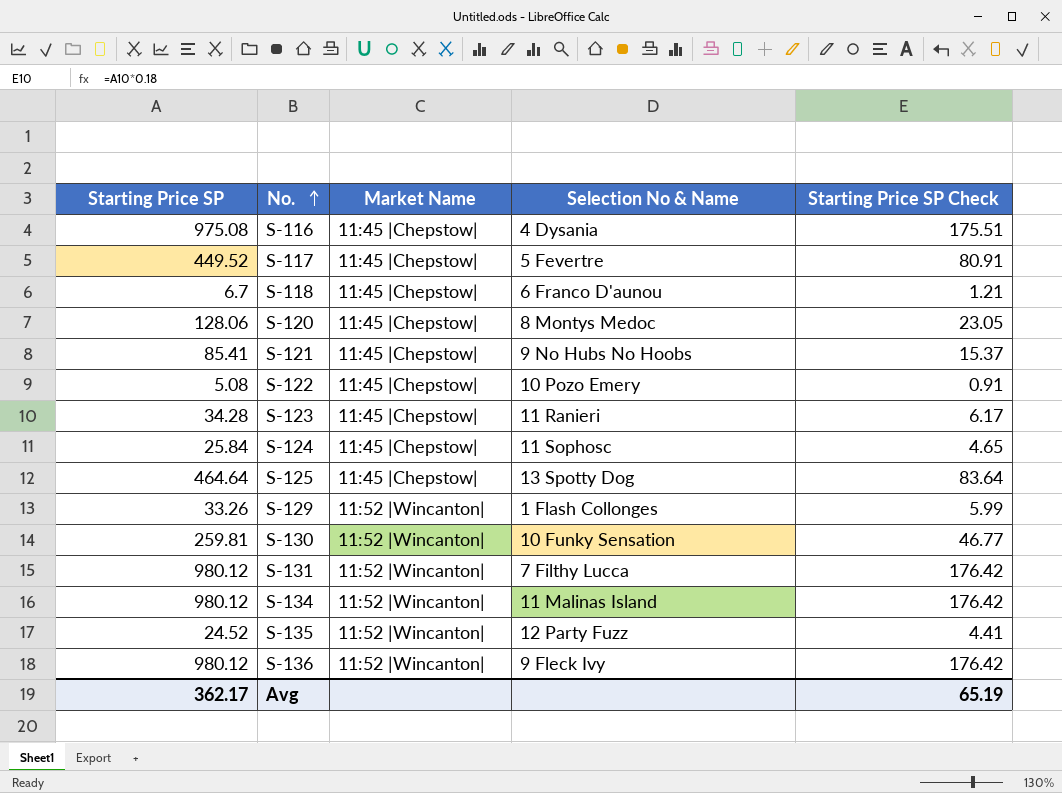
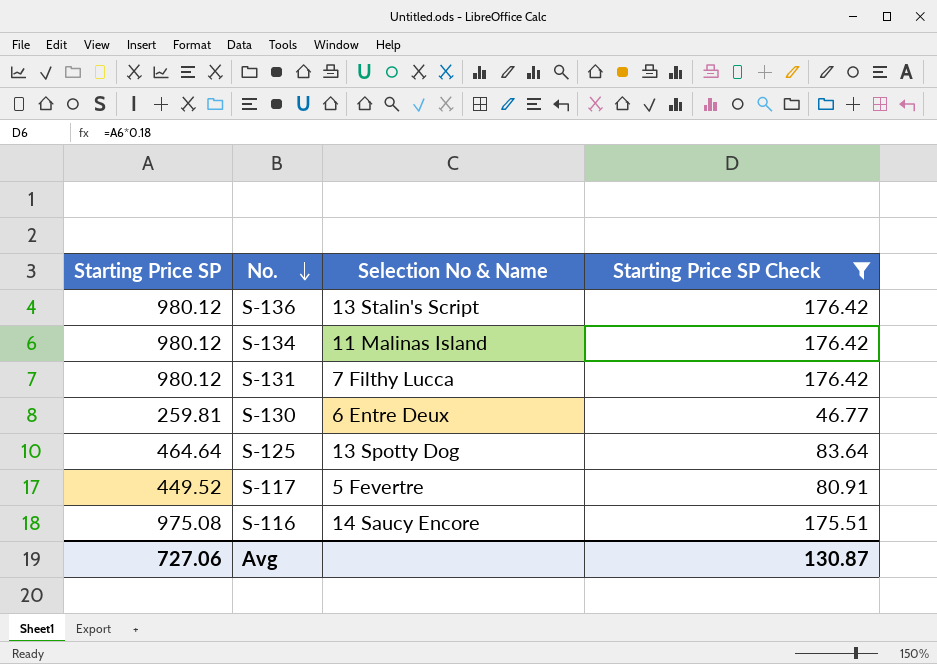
filter: none -> Starting Price SP Check >= 46.77
row order: No. ascending -> No. descending
column Market Name | position: 3 -> none
S-136 | Selection No & Name: 9 Fleck Ivy -> 13 Stalin's Script
S-130 | Selection No & Name: 10 Funky Sensation -> 6 Entre Deux
S-116 | Selection No & Name: 4 Dysania -> 14 Saucy Encore
Avg | Starting Price SP: 362.17 -> 727.06
Avg | Starting Price SP Check: 65.19 -> 130.87

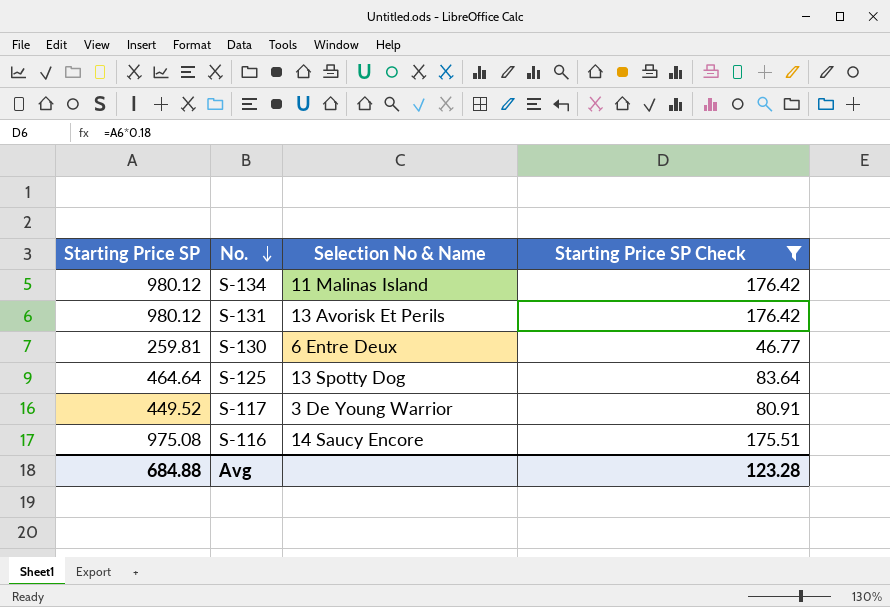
row S-136: 980.12 | 13 Stalin's Script | 176.42 -> none
S-131 | Selection No & Name: 7 Filthy Lucca -> 13 Avorisk Et Perils
S-117 | Selection No & Name: 5 Fevertre -> 3 De Young Warrior
Avg | Starting Price SP: 727.06 -> 684.88
Avg | Starting Price SP Check: 130.87 -> 123.28

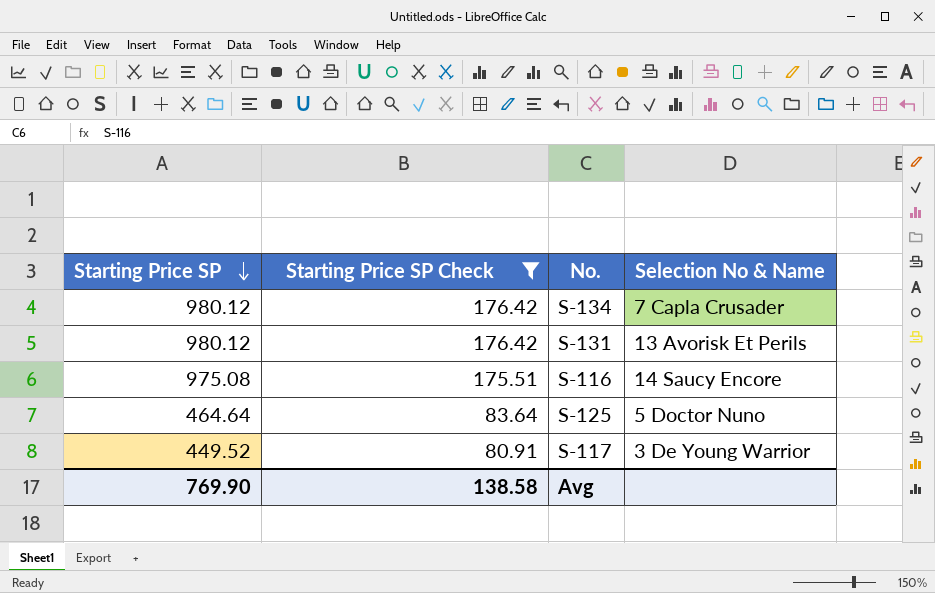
row order: No. descending -> Starting Price SP descending
column Starting Price SP Check | position: 4 -> 2
row S-130: 259.81 | 6 Entre Deux | 46.77 -> none
S-134 | Selection No & Name: 11 Malinas Island -> 7 Capla Crusader
S-125 | Selection No & Name: 13 Spotty Dog -> 5 Doctor Nuno
Avg | Starting Price SP: 684.88 -> 769.90
Avg | Starting Price SP Check: 123.28 -> 138.58

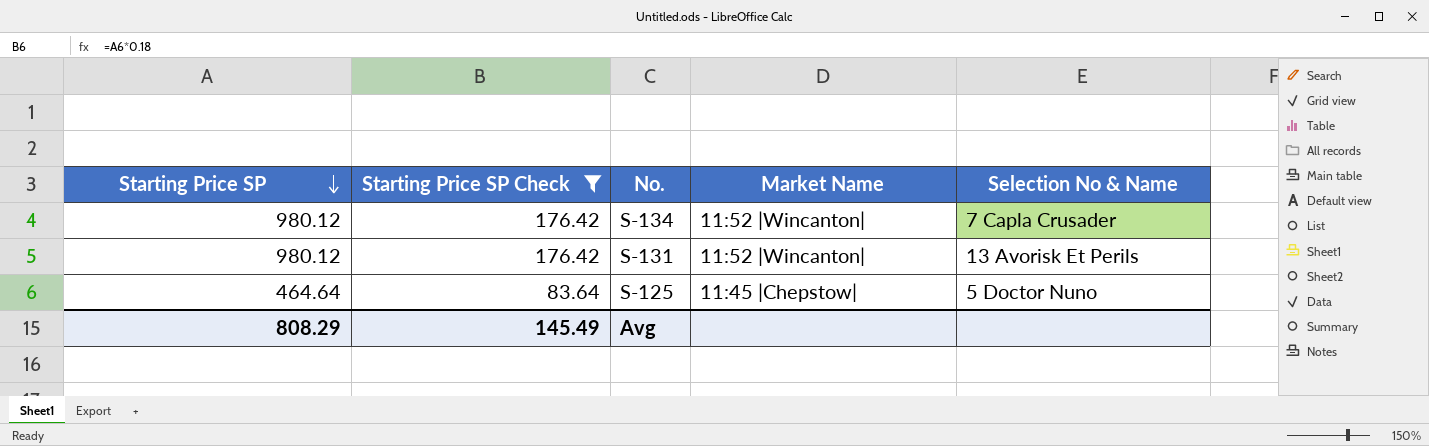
column Market Name | position: none -> 4
row S-116: 975.08 | 175.51 | 14 Saucy Encore -> none
row S-117: 449.52 | 80.91 | 3 De Young Warrior -> none
Avg | Starting Price SP: 769.90 -> 808.29
Avg | Starting Price SP Check: 138.58 -> 145.49

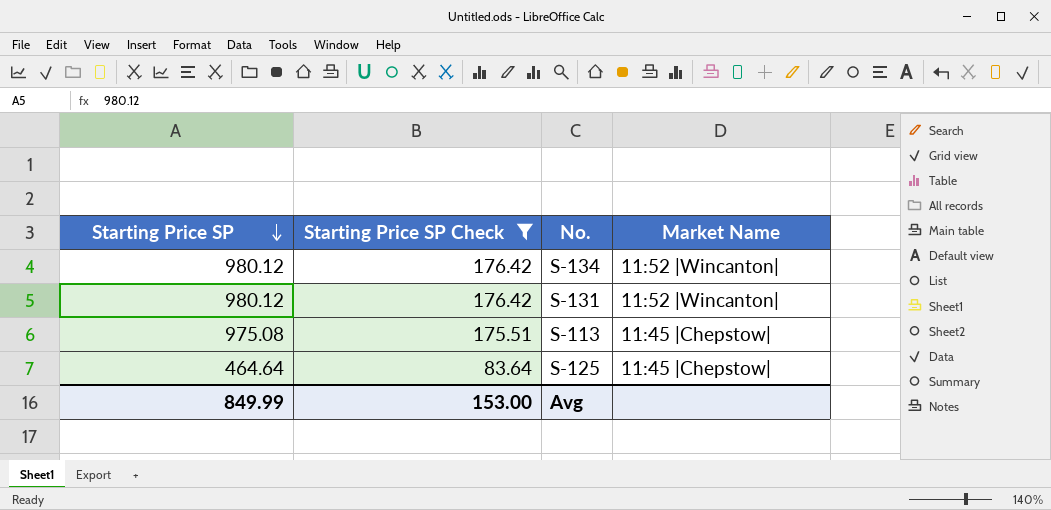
column Selection No & Name | position: 5 -> none
row S-113: none -> 975.08 | 175.51 | 11:45 |Chepstow|
Avg | Starting Price SP: 808.29 -> 849.99
Avg | Starting Price SP Check: 145.49 -> 153.00

